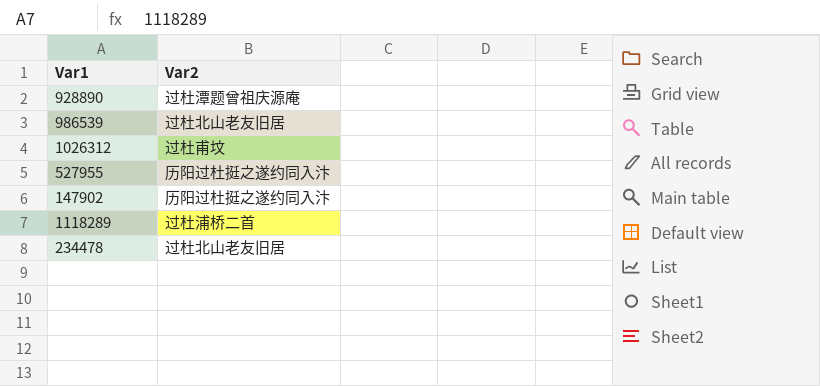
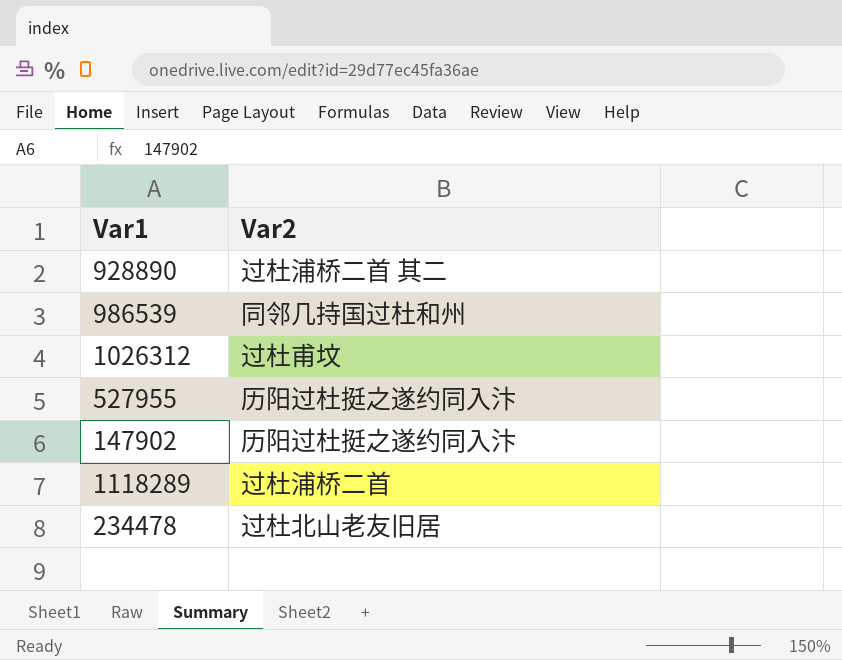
928890 | Var2: 过杜潭题曾祖庆源庵 -> 过杜浦桥二首 其二
986539 | Var2: 过杜北山老友旧居 -> 同邻几持国过杜和州

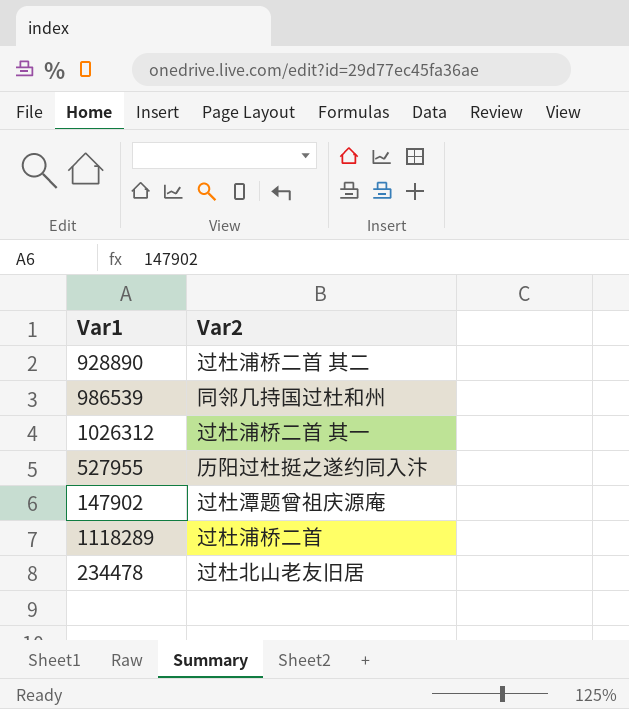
1026312 | Var2: 过杜甫坟 -> 过杜浦桥二首 其一
147902 | Var2: 历阳过杜挺之遂约同入汴 -> 过杜潭题曾祖庆源庵

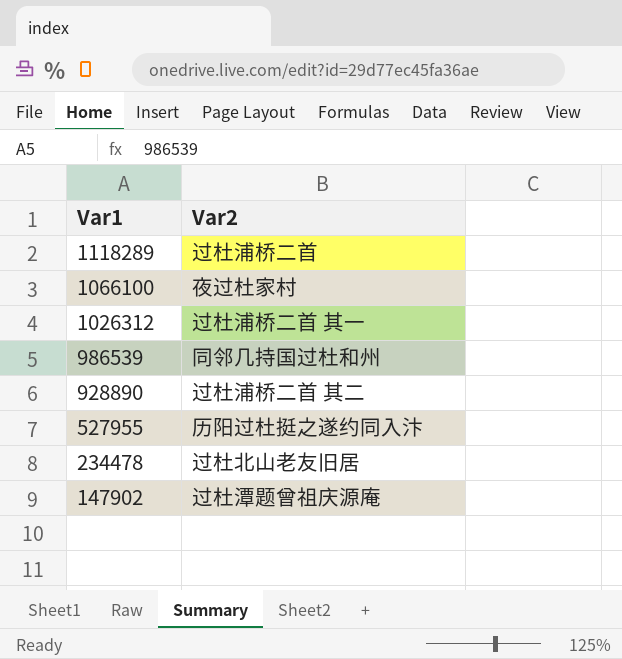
row order: none -> Var1 descending
row 1066100: none -> 夜过杜家村

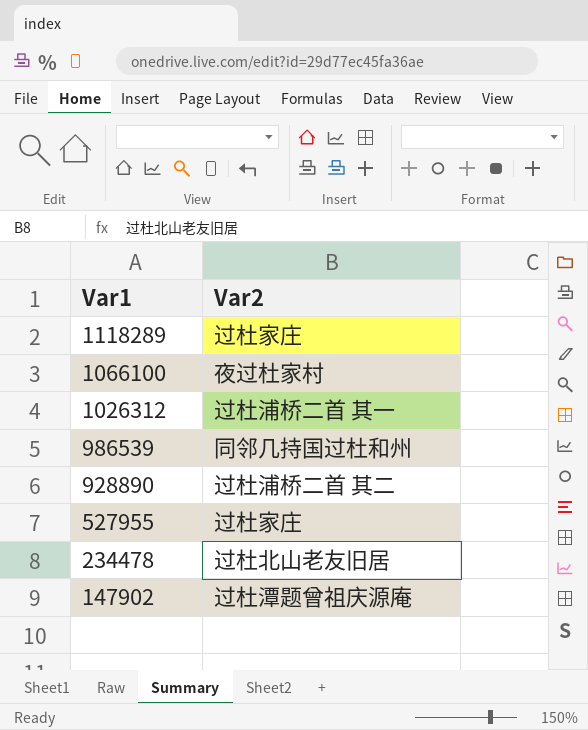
1118289 | Var2: 过杜浦桥二首 -> 过杜家庄
527955 | Var2: 历阳过杜挺之遂约同入汴 -> 过杜家庄

